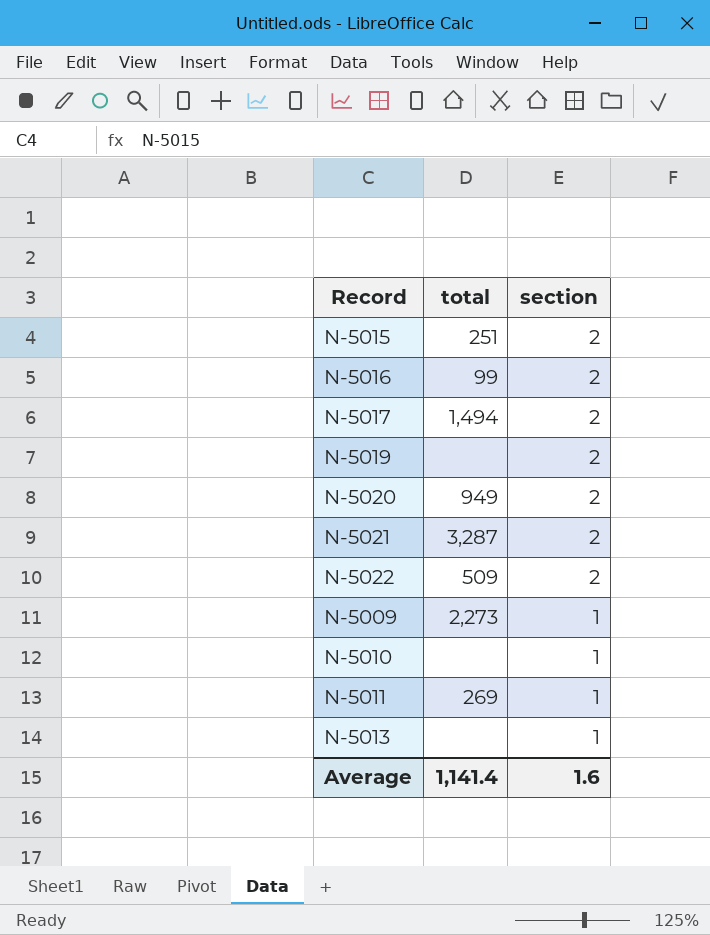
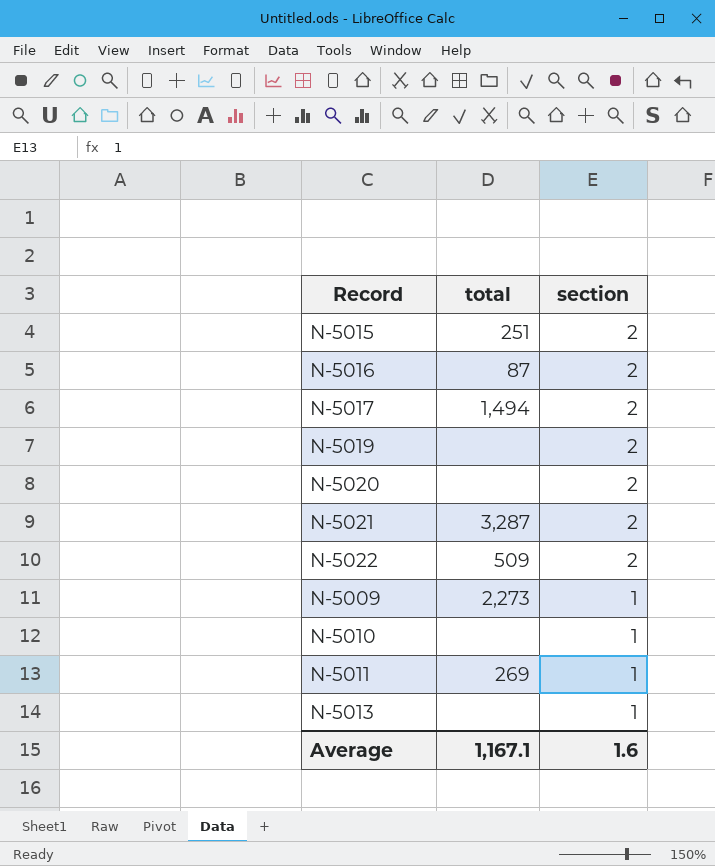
N-5016 | total: 99 -> 87
N-5020 | total: 949 -> none
Average | total: 1,141.4 -> 1,167.1

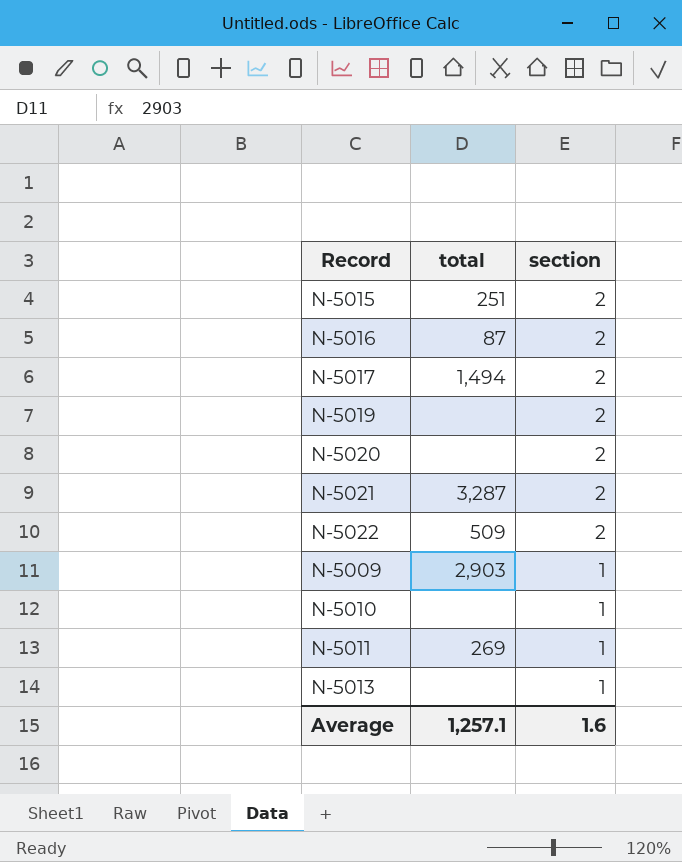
N-5009 | total: 2,273 -> 2,903
Average | total: 1,167.1 -> 1,257.1

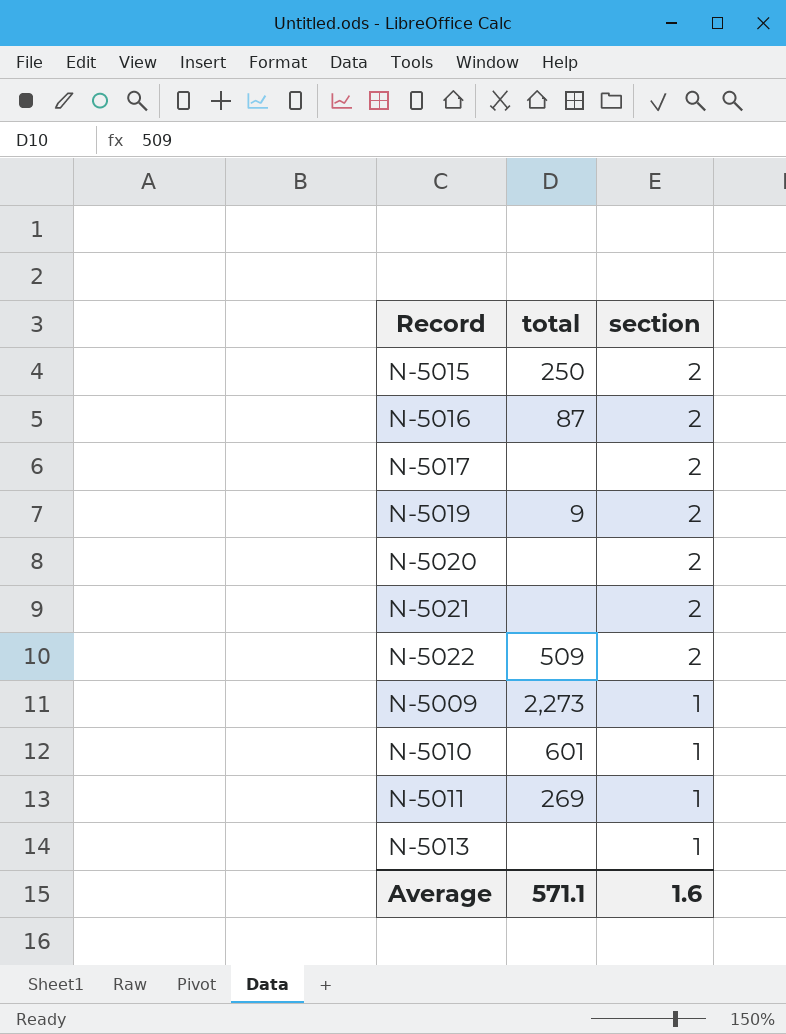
N-5015 | total: 251 -> 250
N-5017 | total: 1,494 -> none
N-5019 | total: none -> 9
N-5021 | total: 3,287 -> none
N-5009 | total: 2,903 -> 2,273
N-5010 | total: none -> 601
Average | total: 1,257.1 -> 571.1

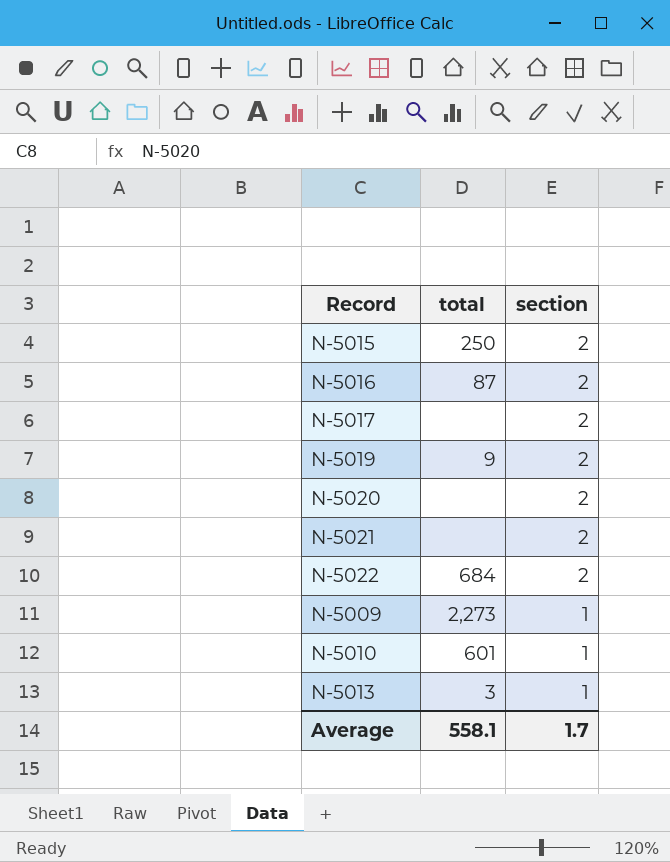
row N-5011: 269 | 1 -> none
N-5022 | total: 509 -> 684
N-5013 | total: none -> 3
Average | total: 571.1 -> 558.1
Average | section: 1.6 -> 1.7

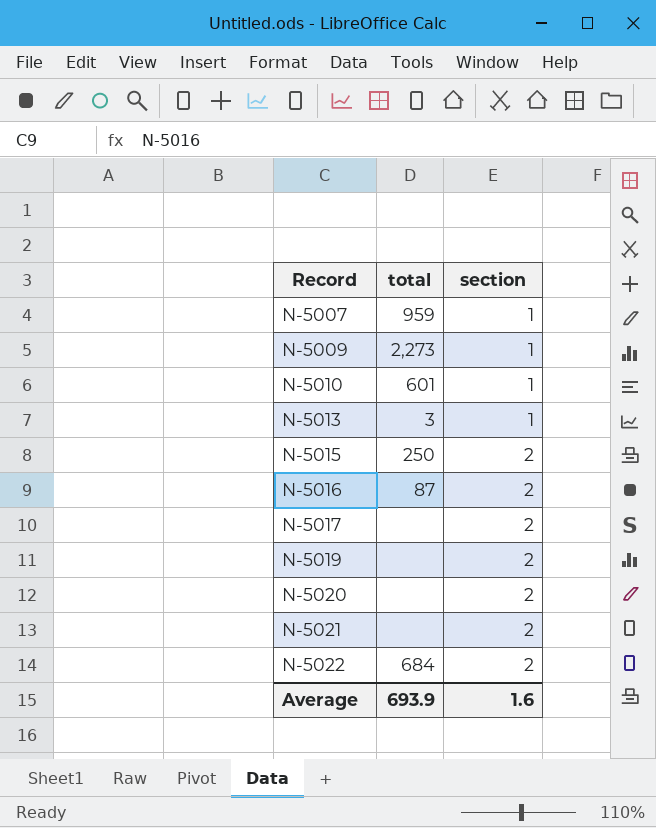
row order: section descending -> Record ascending
row N-5007: none -> 959 | 1
N-5019 | total: 9 -> none
Average | total: 558.1 -> 693.9
Average | section: 1.7 -> 1.6

